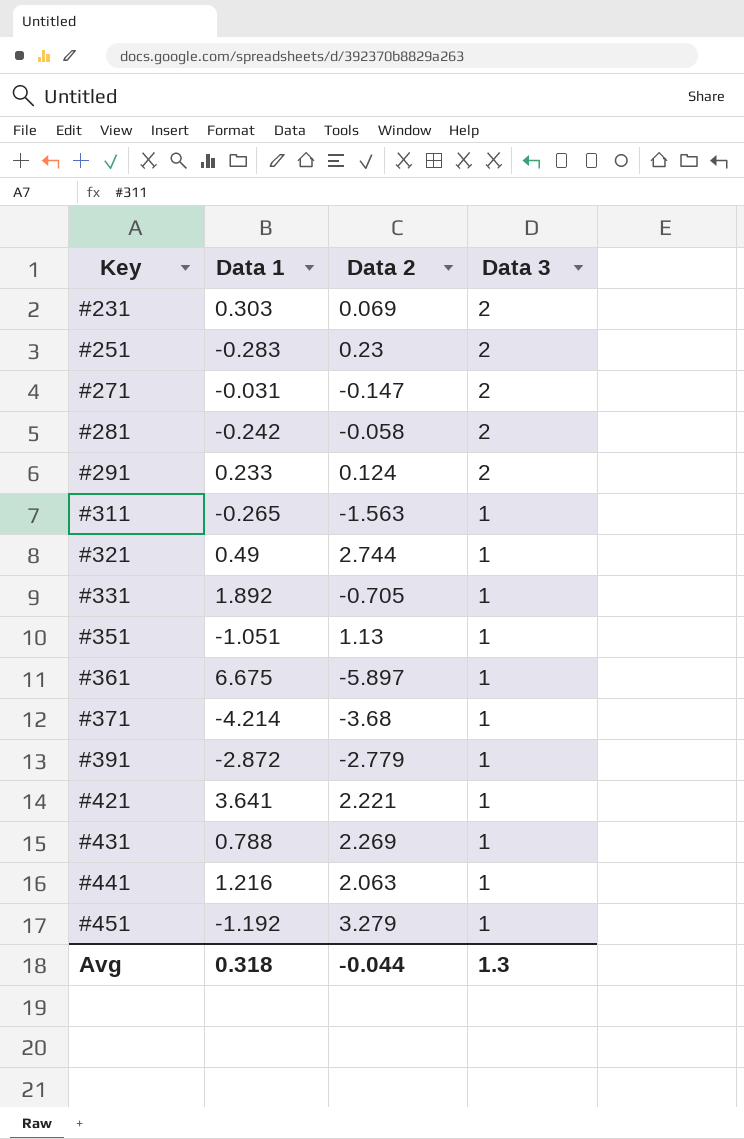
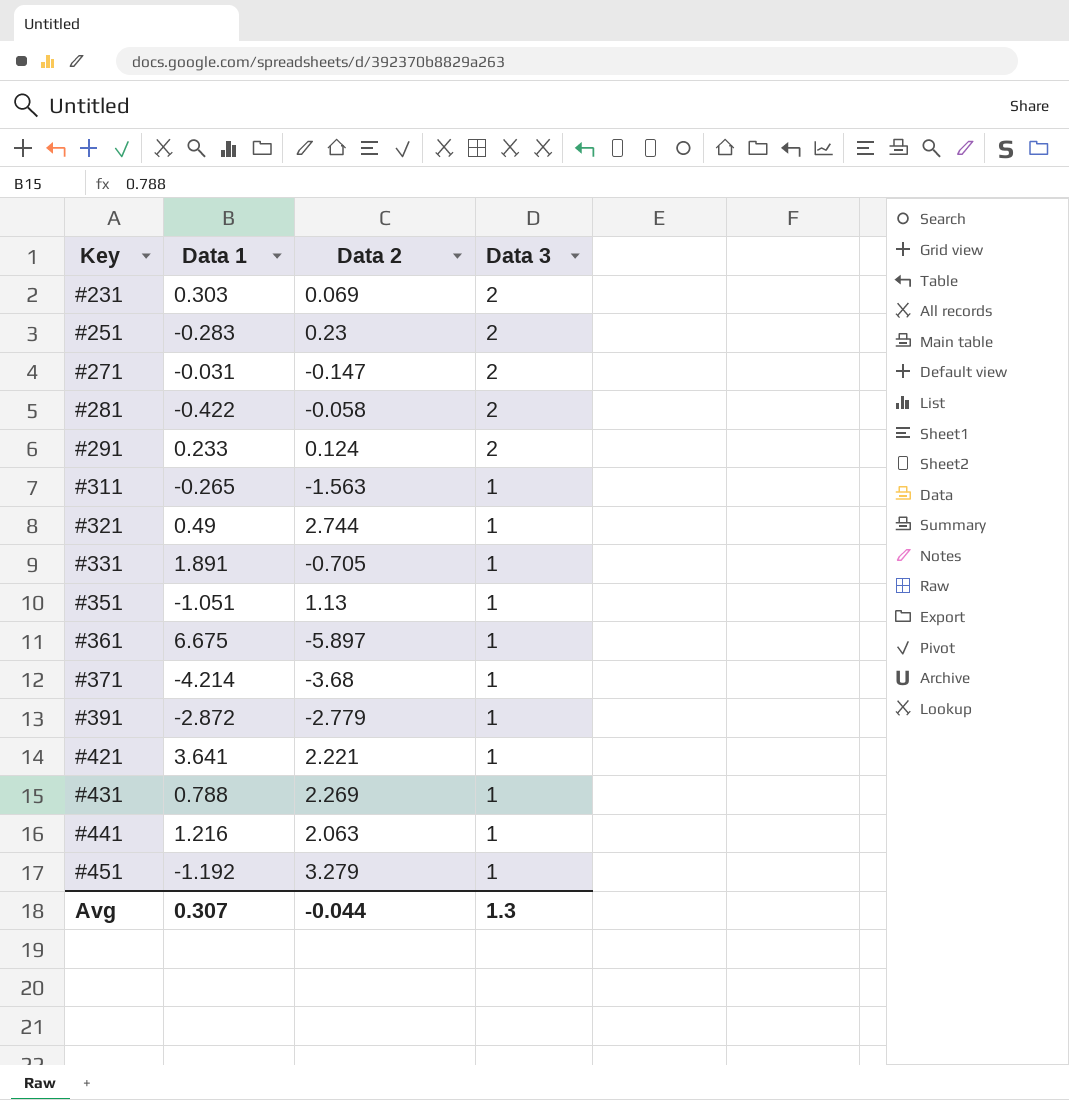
#281 | Data 1: -0.242 -> -0.422
#331 | Data 1: 1.892 -> 1.891
Avg | Data 1: 0.318 -> 0.307

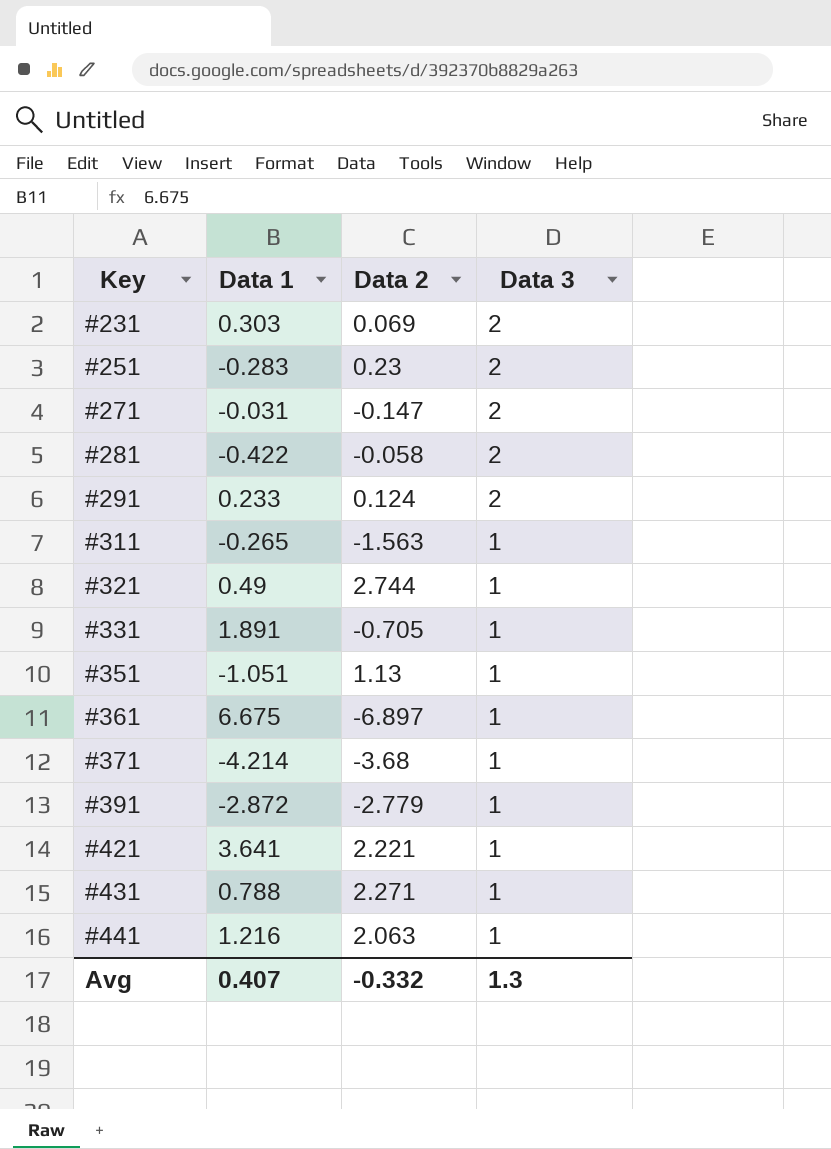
row #451: -1.192 | 3.279 | 1 -> none
#361 | Data 2: -5.897 -> -6.897
#431 | Data 2: 2.269 -> 2.271
Avg | Data 1: 0.307 -> 0.407
Avg | Data 2: -0.044 -> -0.332

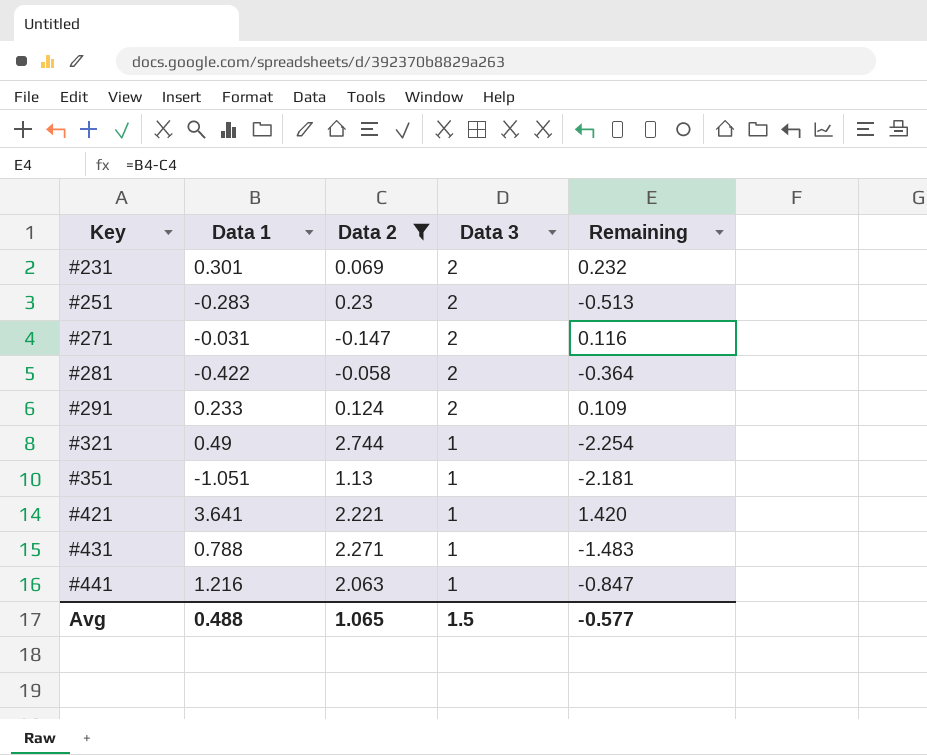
filter: none -> Data 2 >= -0.147
column Remaining | formula: none -> [Data 1] - [Data 2]
#231 | Data 1: 0.303 -> 0.301
Avg | Data 1: 0.407 -> 0.488
Avg | Data 2: -0.332 -> 1.065
Avg | Data 3: 1.3 -> 1.5

